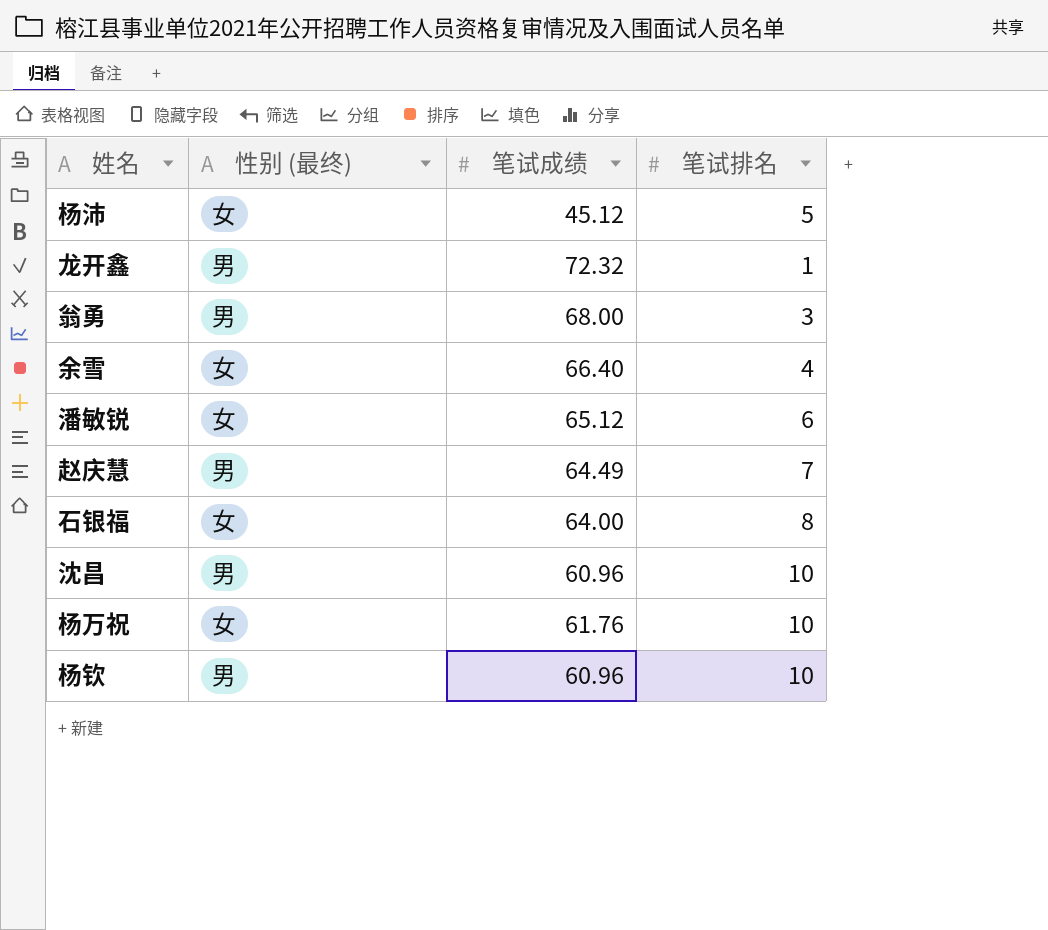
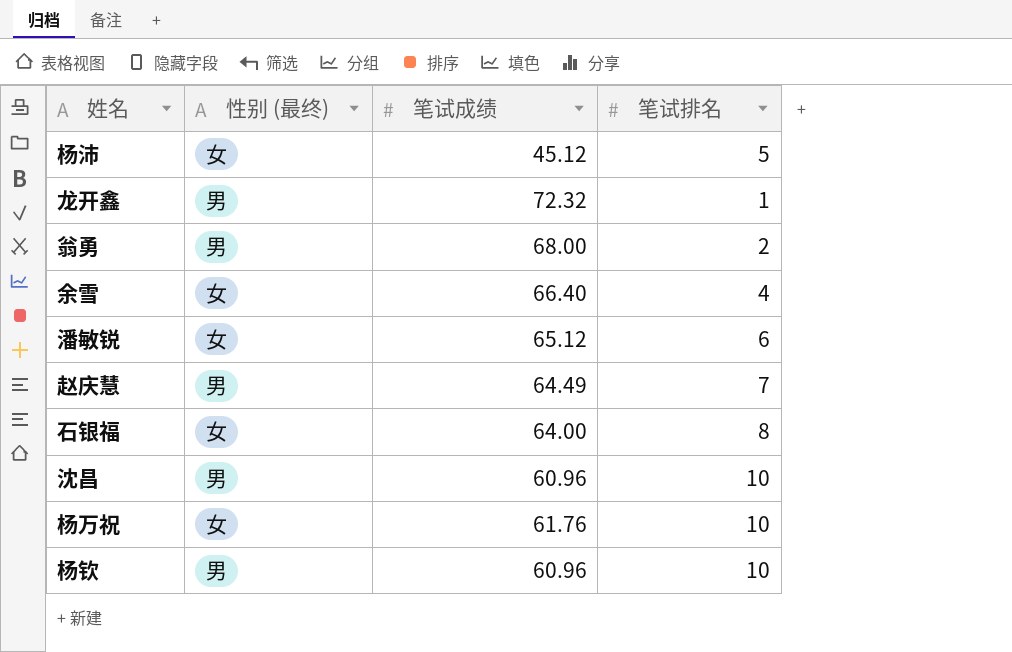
翁勇 | 笔试排名: 3 -> 2

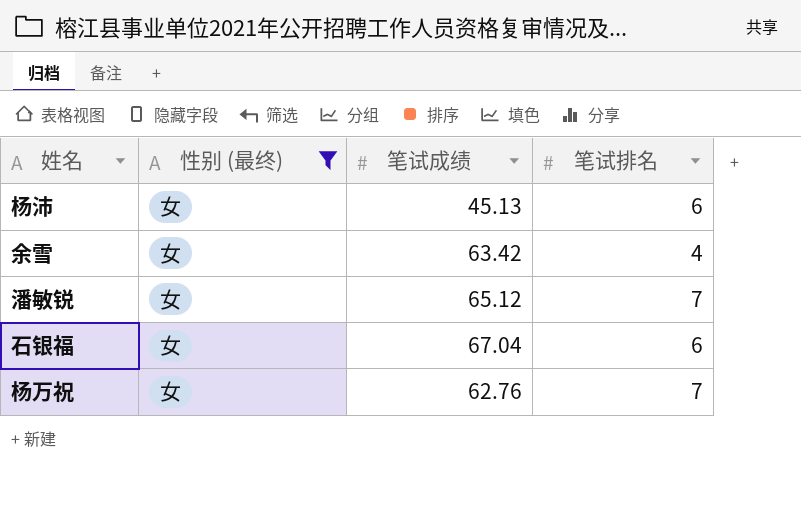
filter: none -> 性别 (最终) = 女
杨沛 | 笔试成绩: 45.12 -> 45.13
杨沛 | 笔试排名: 5 -> 6
余雪 | 笔试成绩: 66.40 -> 63.42
潘敏锐 | 笔试排名: 6 -> 7
石银福 | 笔试成绩: 64.00 -> 67.04
石银福 | 笔试排名: 8 -> 6
杨万祝 | 笔试成绩: 61.76 -> 62.76
杨万祝 | 笔试排名: 10 -> 7

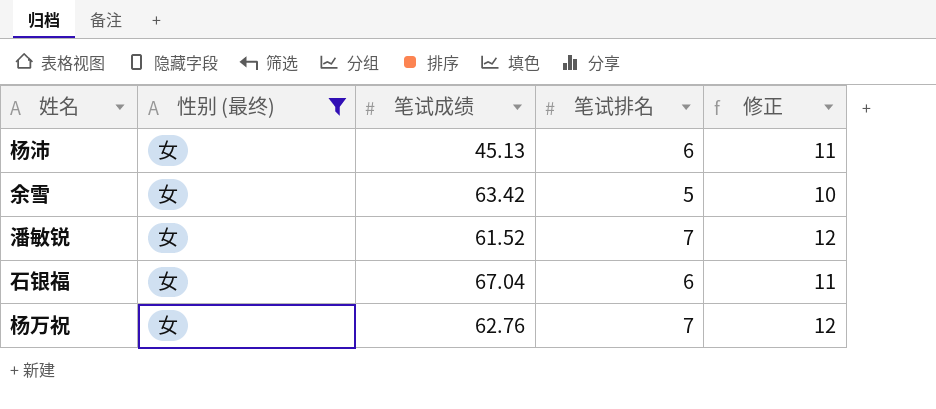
column 修正 | formula: none -> [笔试排名] + 5
余雪 | 笔试排名: 4 -> 5
潘敏锐 | 笔试成绩: 65.12 -> 61.52

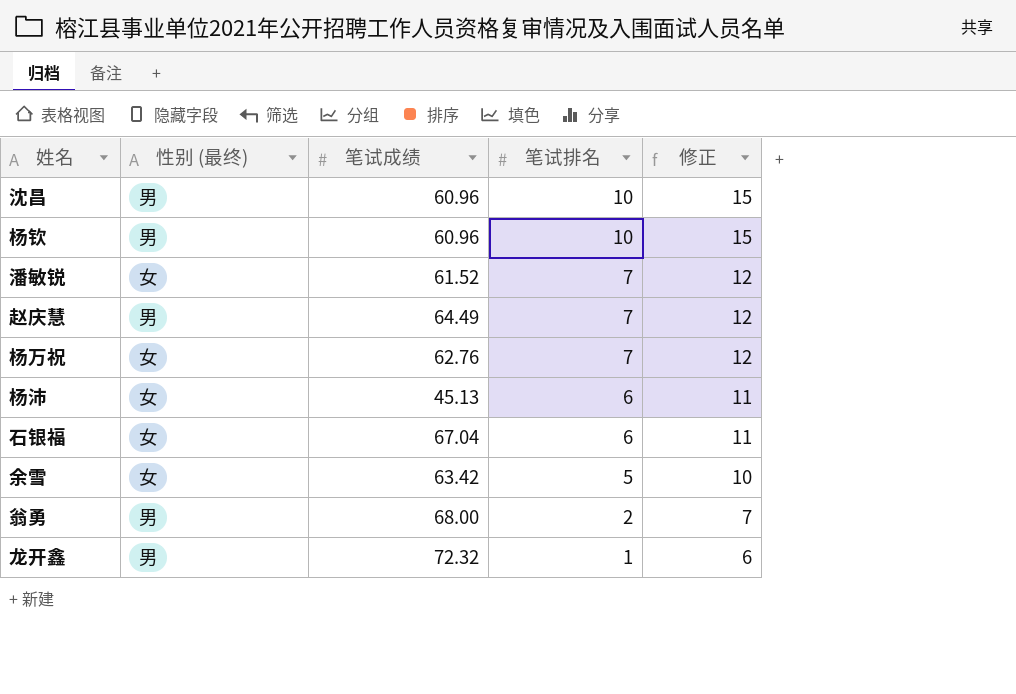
filter: 性别 (最终) = 女 -> none
row order: none -> 笔试排名 descending

